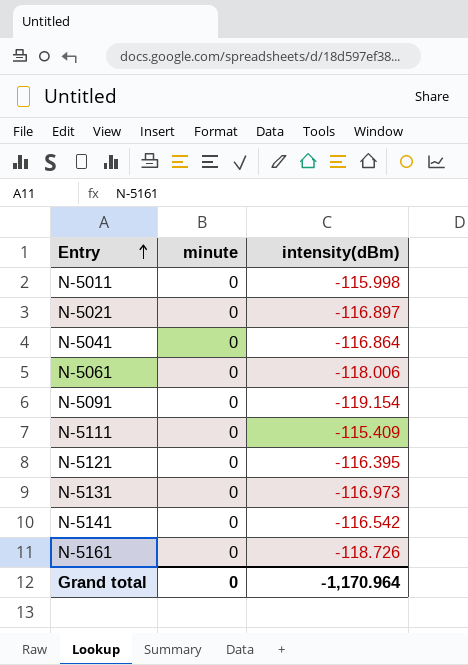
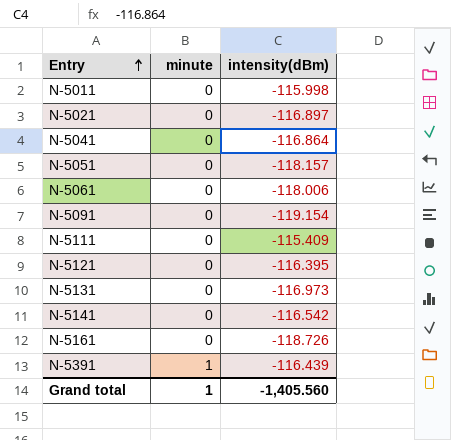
row N-5051: none -> 0 | -118.157
row N-5391: none -> 1 | -116.439
Grand total | minute: 0 -> 1
Grand total | intensity(dBm): -1,170.964 -> -1,405.560

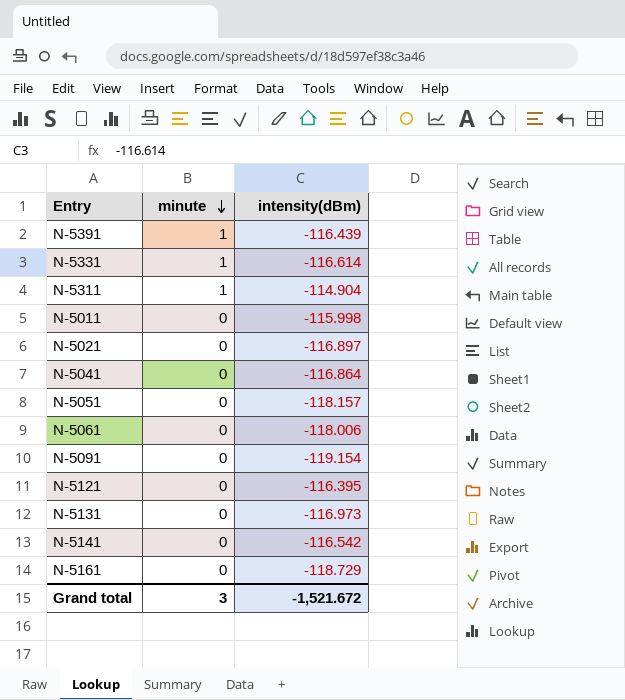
row order: Entry ascending -> minute descending
row N-5111: 0 | -115.409 -> none
row N-5331: none -> 1 | -116.614
row N-5311: none -> 1 | -114.904
N-5161 | intensity(dBm): -118.726 -> -118.729
Grand total | minute: 1 -> 3
Grand total | intensity(dBm): -1,405.560 -> -1,521.672

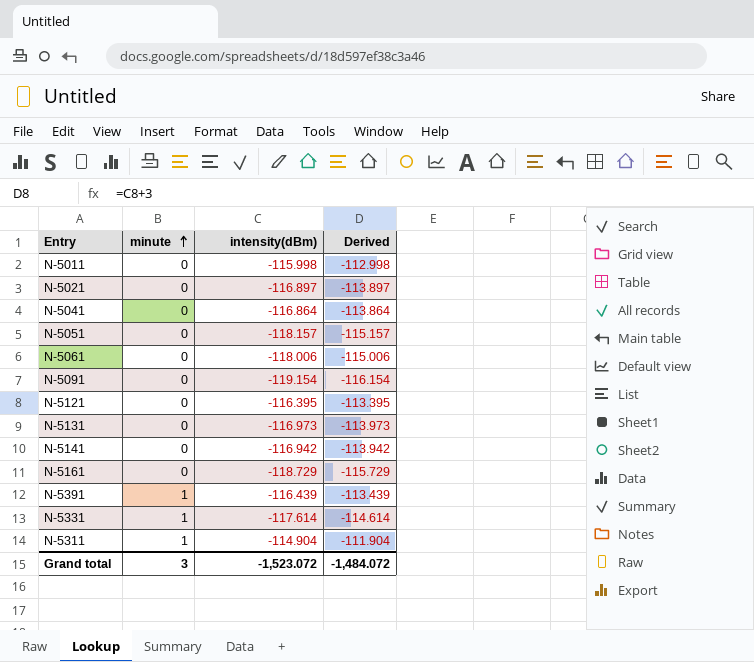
row order: minute descending -> minute ascending
column Derived | formula: none -> [intensity(dBm)] + 3
N-5141 | intensity(dBm): -116.542 -> -116.942
N-5331 | intensity(dBm): -116.614 -> -117.614
Grand total | intensity(dBm): -1,521.672 -> -1,523.072

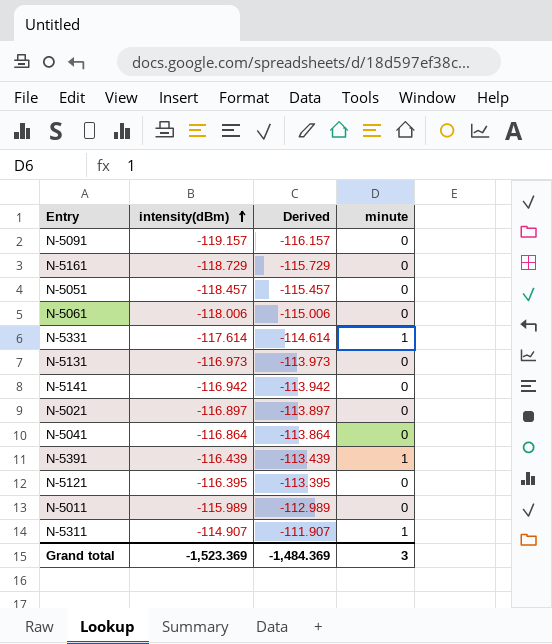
row order: minute ascending -> intensity(dBm) ascending
column minute | position: 2 -> 4
N-5091 | intensity(dBm): -119.154 -> -119.157
N-5091 | Derived: -116.154 -> -116.157
N-5051 | intensity(dBm): -118.157 -> -118.457
N-5051 | Derived: -115.157 -> -115.457
N-5011 | intensity(dBm): -115.998 -> -115.989
N-5011 | Derived: -112.998 -> -112.989
N-5311 | intensity(dBm): -114.904 -> -114.907
N-5311 | Derived: -111.904 -> -111.907
Grand total | intensity(dBm): -1,523.072 -> -1,523.369
Grand total | Derived: -1,484.072 -> -1,484.369

